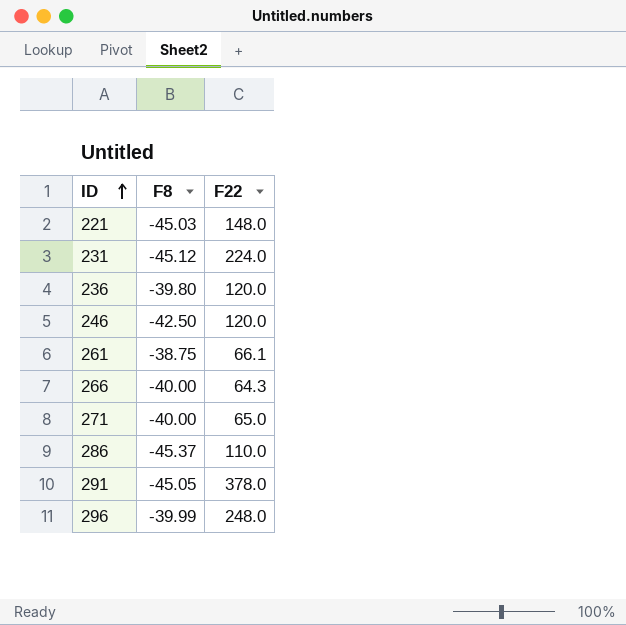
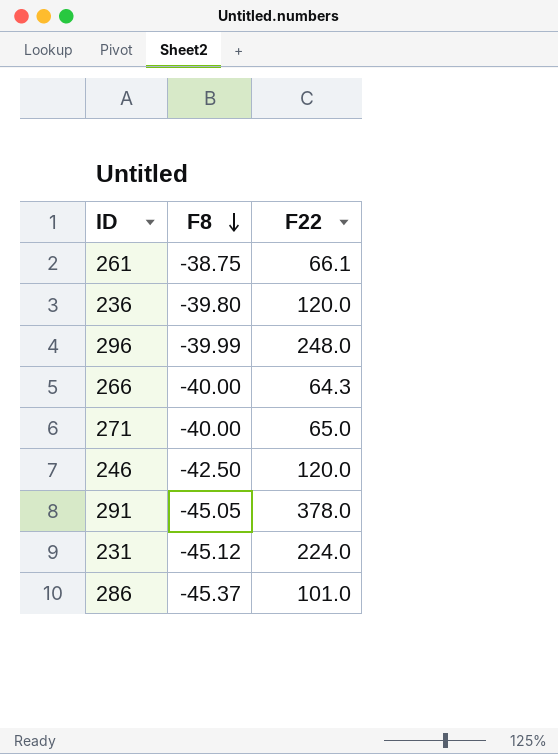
row order: ID ascending -> F8 descending
row 221: -45.03 | 148.0 -> none
286 | F22: 110.0 -> 101.0

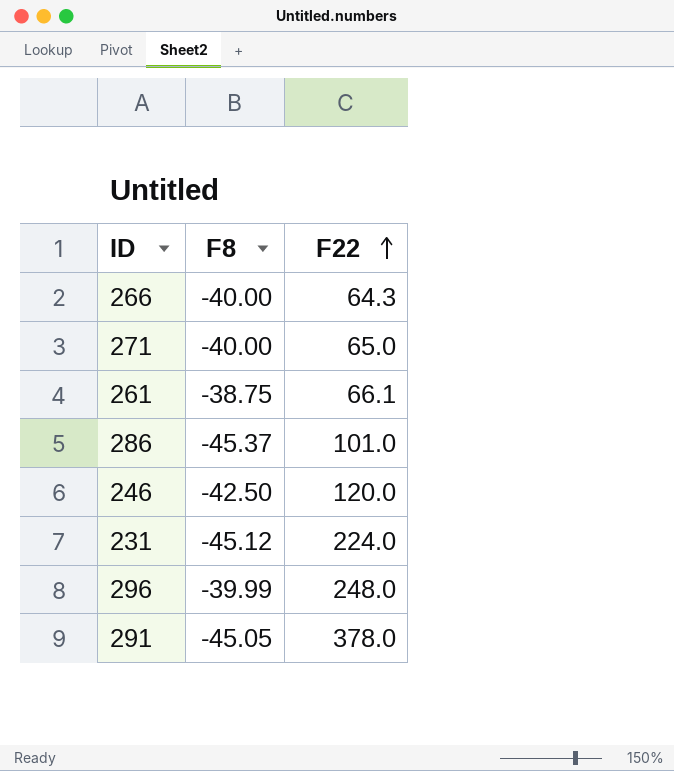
row order: F8 descending -> F22 ascending
row 236: -39.80 | 120.0 -> none

